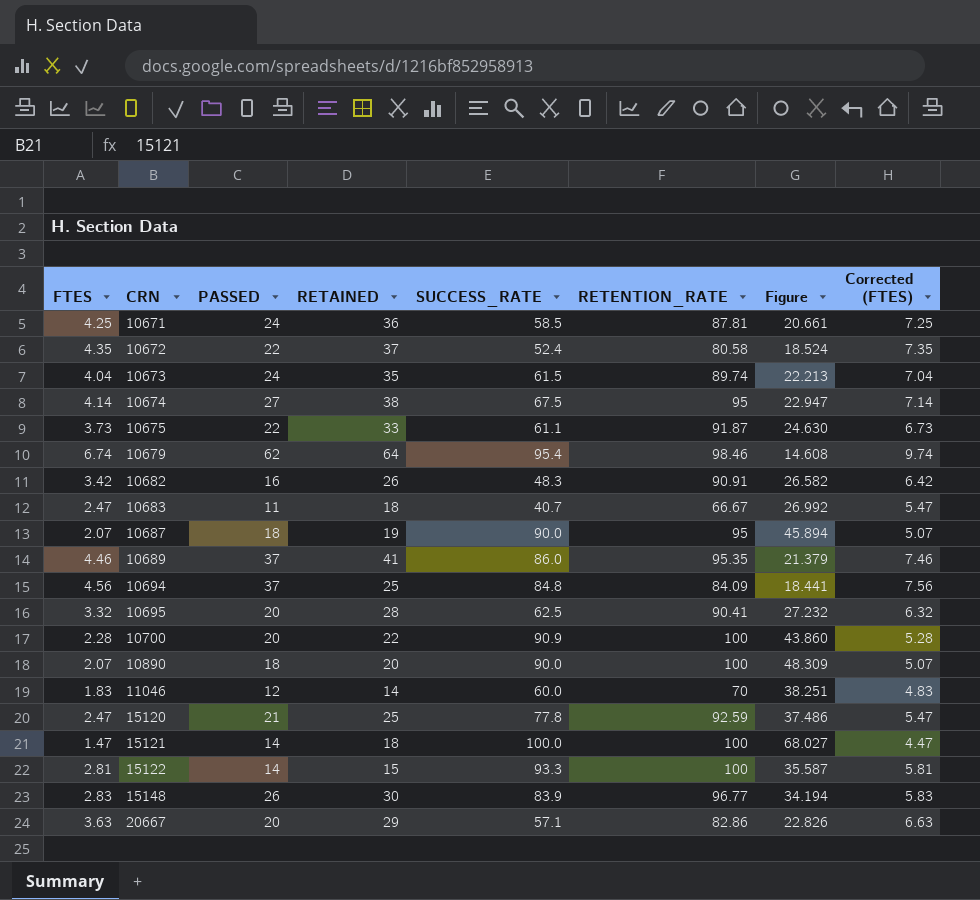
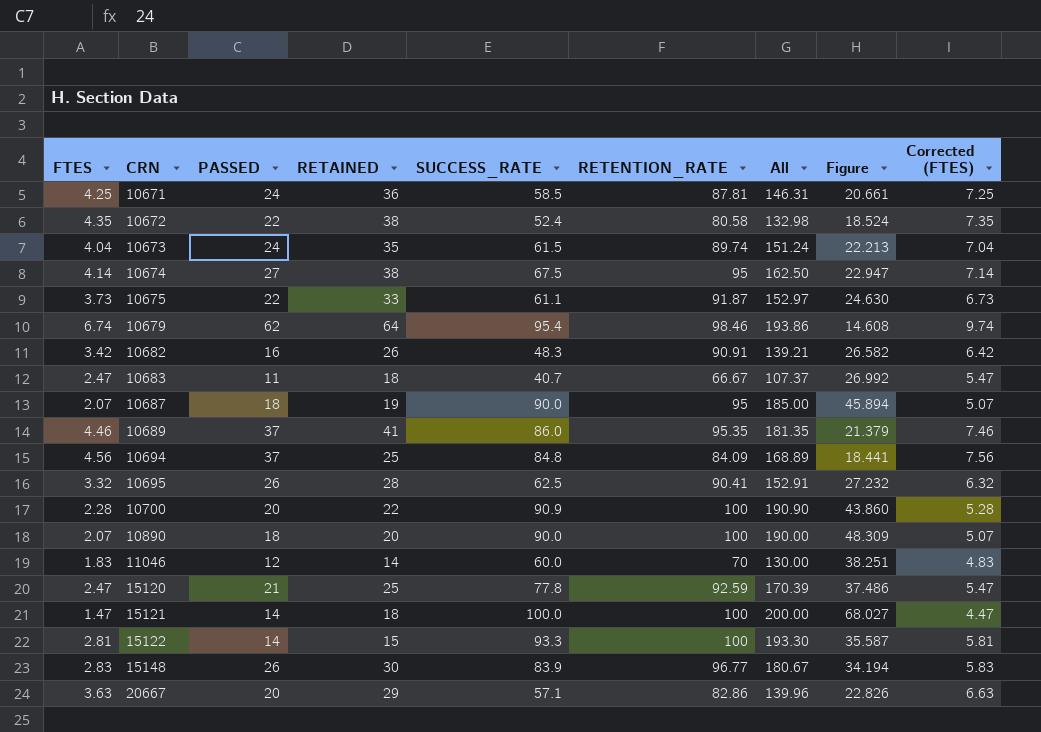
column All | formula: none -> [SUCCESS_RATE] + [RETENTION_RATE]
10672 | RETAINED: 37 -> 38
10695 | PASSED: 20 -> 26

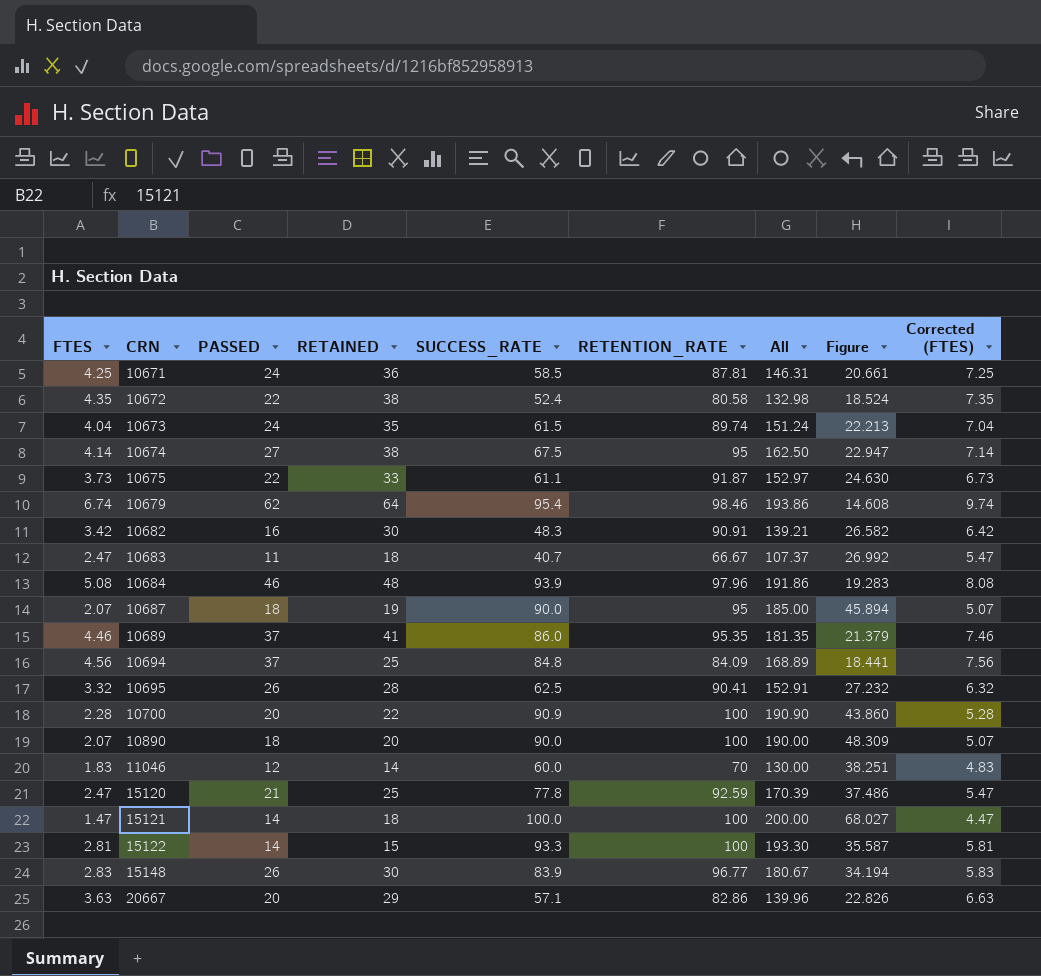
10682 | RETAINED: 26 -> 30
row 10684: none -> 5.08 | 46 | 48 | 93.9 | 97.96 | 191.86 | 19.283 | 8.08

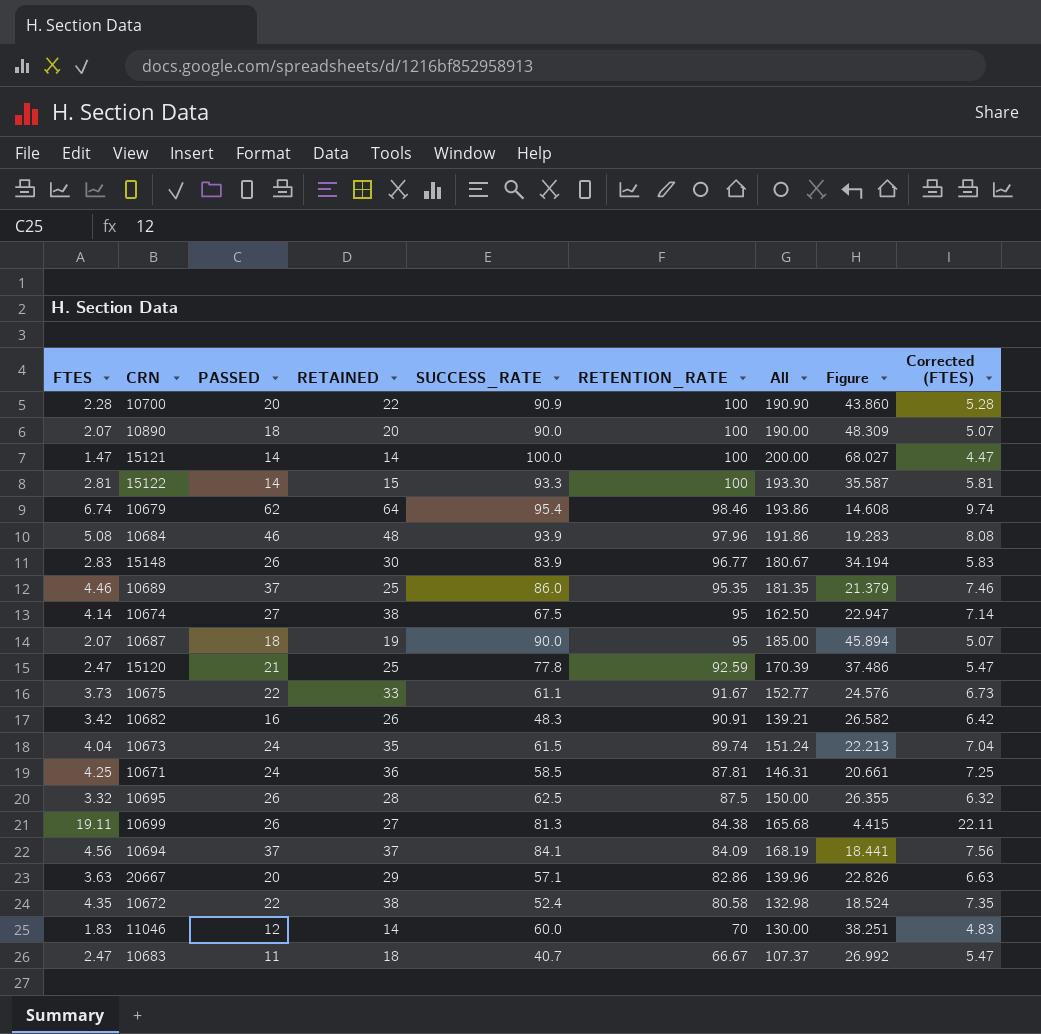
row order: CRN ascending -> RETENTION_RATE descending
15121 | RETAINED: 18 -> 14
10689 | RETAINED: 41 -> 25
10675 | RETENTION_RATE: 91.87 -> 91.67
10675 | All: 152.97 -> 152.77
10675 | Figure: 24.630 -> 24.576
10682 | RETAINED: 30 -> 26
10695 | RETENTION_RATE: 90.41 -> 87.5
10695 | All: 152.91 -> 150.00
10695 | Figure: 27.232 -> 26.355
row 10699: none -> 19.11 | 26 | 27 | 81.3 | 84.38 | 165.68 | 4.415 | 22.11
10694 | RETAINED: 25 -> 37
10694 | SUCCESS_RATE: 84.8 -> 84.1
10694 | All: 168.89 -> 168.19

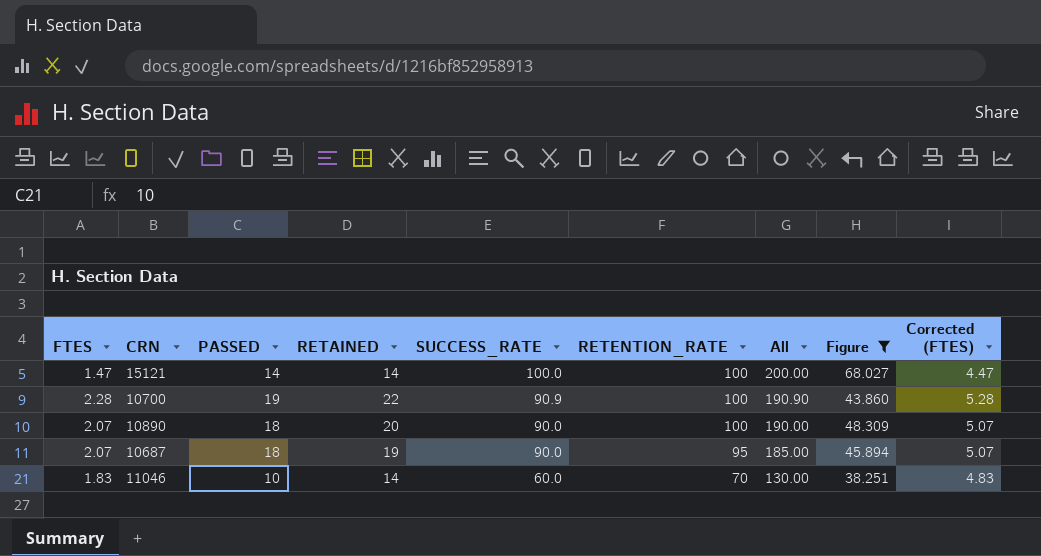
filter: none -> Figure >= 38.251
row order: RETENTION_RATE descending -> SUCCESS_RATE descending
10700 | PASSED: 20 -> 19
11046 | PASSED: 12 -> 10

